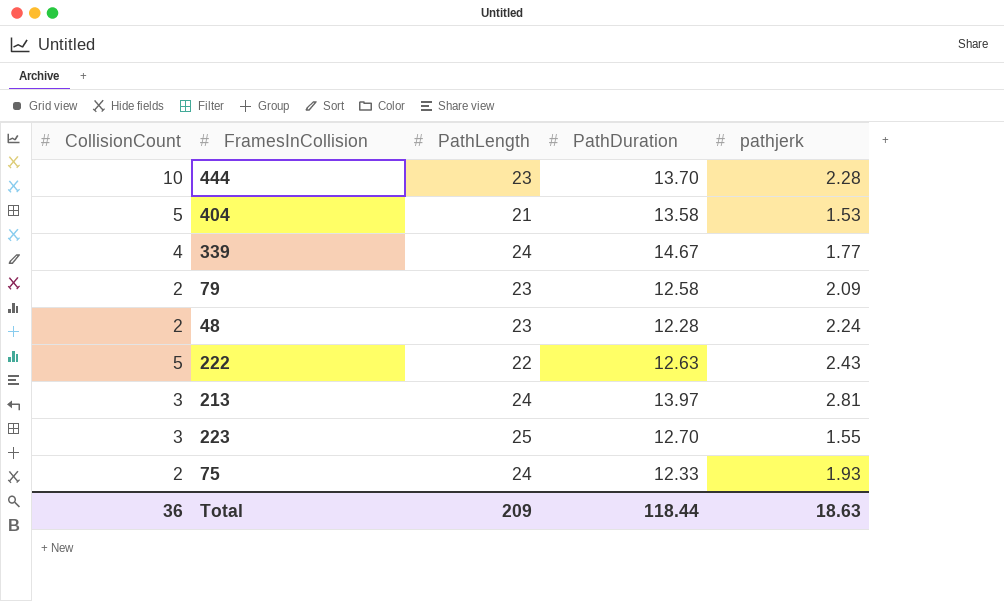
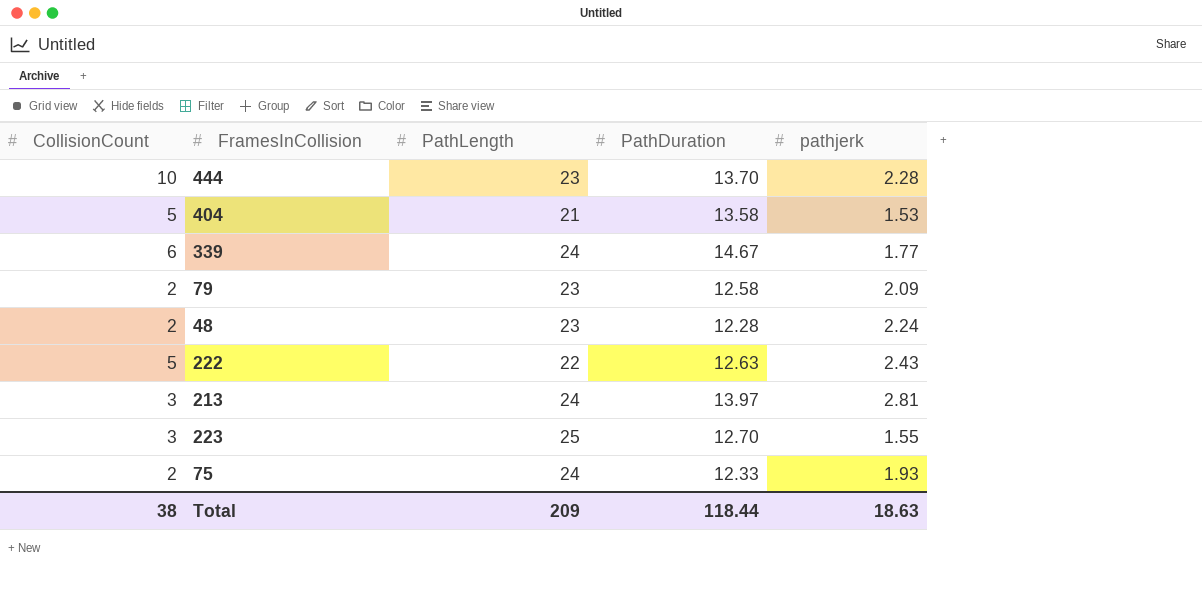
339 | CollisionCount: 4 -> 6
Total | CollisionCount: 36 -> 38

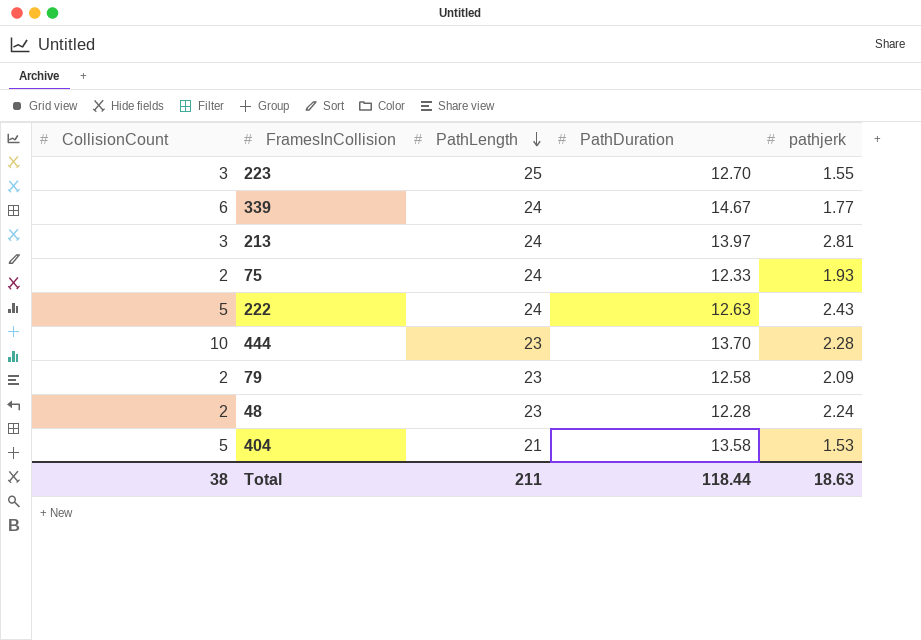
row order: none -> PathLength descending
222 | PathLength: 22 -> 24
Total | PathLength: 209 -> 211

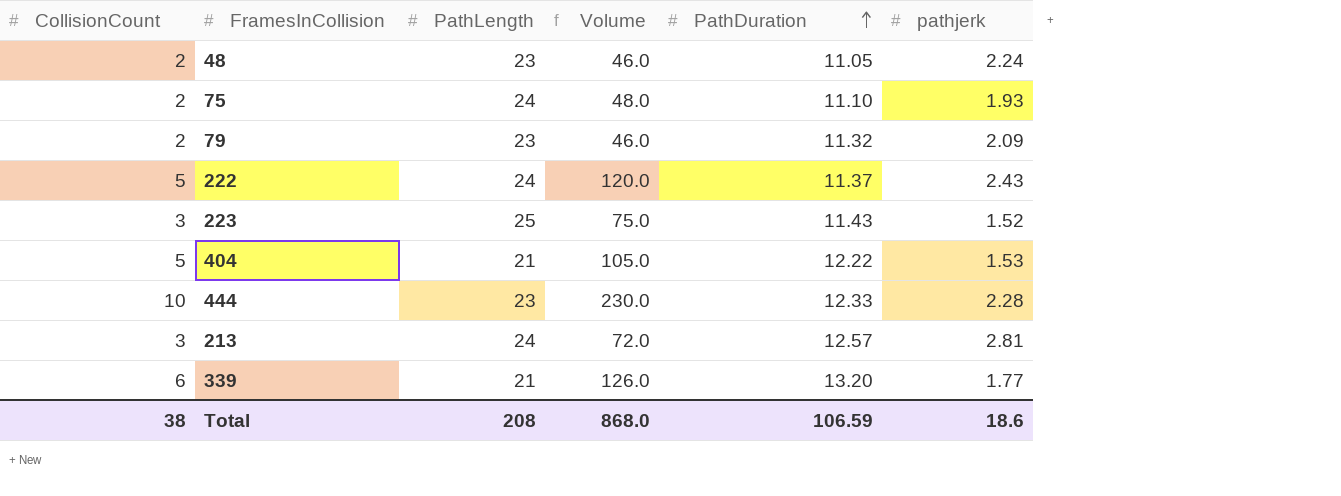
row order: PathLength descending -> PathDuration ascending
column Volume | formula: none -> [CollisionCount] * [PathLength]
48 | PathDuration: 12.28 -> 11.05
75 | PathDuration: 12.33 -> 11.10
79 | PathDuration: 12.58 -> 11.32
222 | PathDuration: 12.63 -> 11.37
223 | PathDuration: 12.70 -> 11.43
223 | pathjerk: 1.55 -> 1.52
404 | PathDuration: 13.58 -> 12.22
444 | PathDuration: 13.70 -> 12.33
213 | PathDuration: 13.97 -> 12.57
339 | PathLength: 24 -> 21
339 | PathDuration: 14.67 -> 13.20
Total | PathLength: 211 -> 208
Total | PathDuration: 118.44 -> 106.59
Total | pathjerk: 18.63 -> 18.6

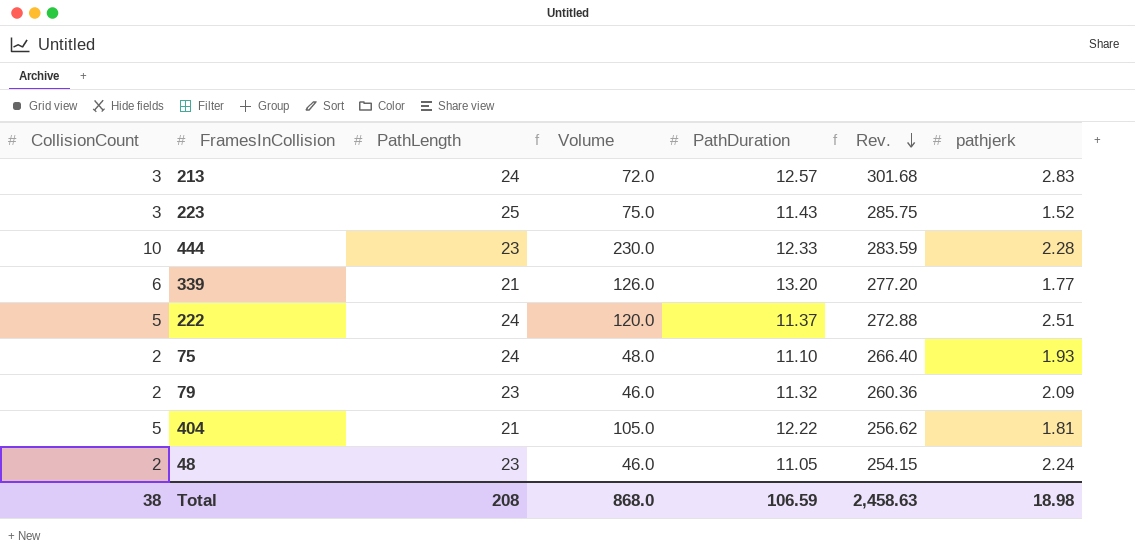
row order: PathDuration ascending -> Rev. descending
column Rev. | formula: none -> [PathLength] * [PathDuration]
213 | pathjerk: 2.81 -> 2.83
222 | pathjerk: 2.43 -> 2.51
404 | pathjerk: 1.53 -> 1.81
Total | pathjerk: 18.6 -> 18.98

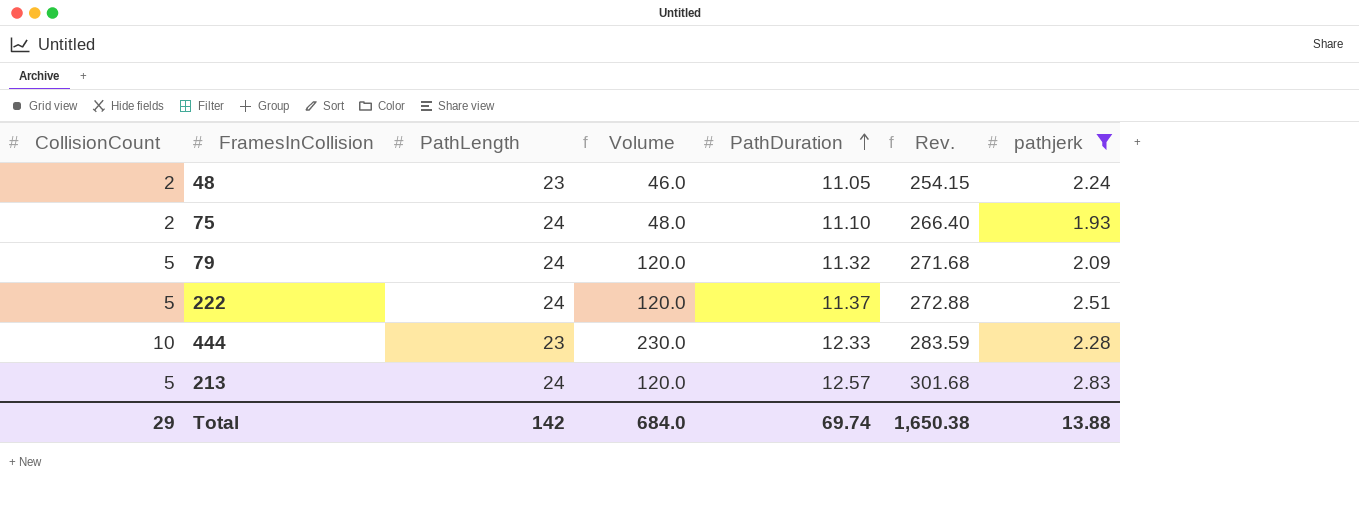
filter: none -> pathjerk >= 1.93
row order: Rev. descending -> PathDuration ascending
79 | CollisionCount: 2 -> 5
79 | PathLength: 23 -> 24
79 | Volume: 46.0 -> 120.0
79 | Rev.: 260.36 -> 271.68
213 | CollisionCount: 3 -> 5
213 | Volume: 72.0 -> 120.0
Total | CollisionCount: 38 -> 29
Total | PathLength: 208 -> 142
Total | Volume: 868.0 -> 684.0
Total | PathDuration: 106.59 -> 69.74
Total | Rev.: 2,458.63 -> 1,650.38
Total | pathjerk: 18.98 -> 13.88

